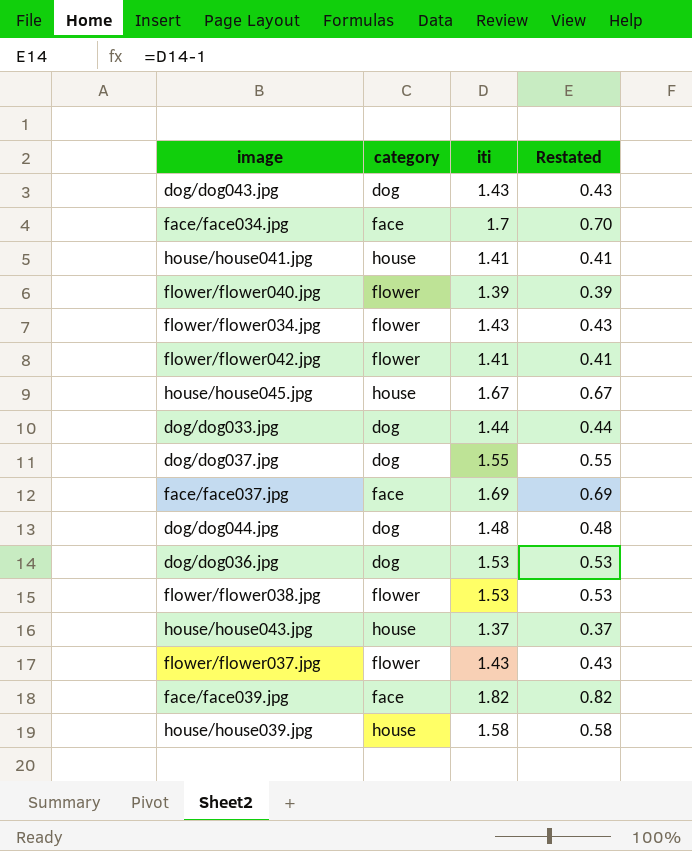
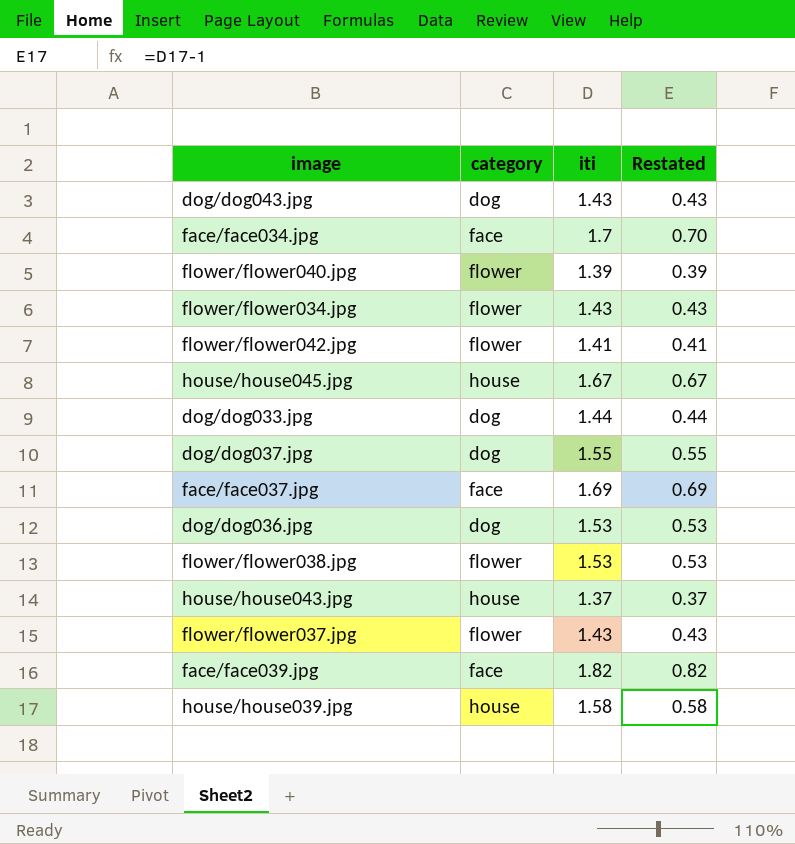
row house/house041.jpg: house | 1.41 | 0.41 -> none
row dog/dog044.jpg: dog | 1.48 | 0.48 -> none

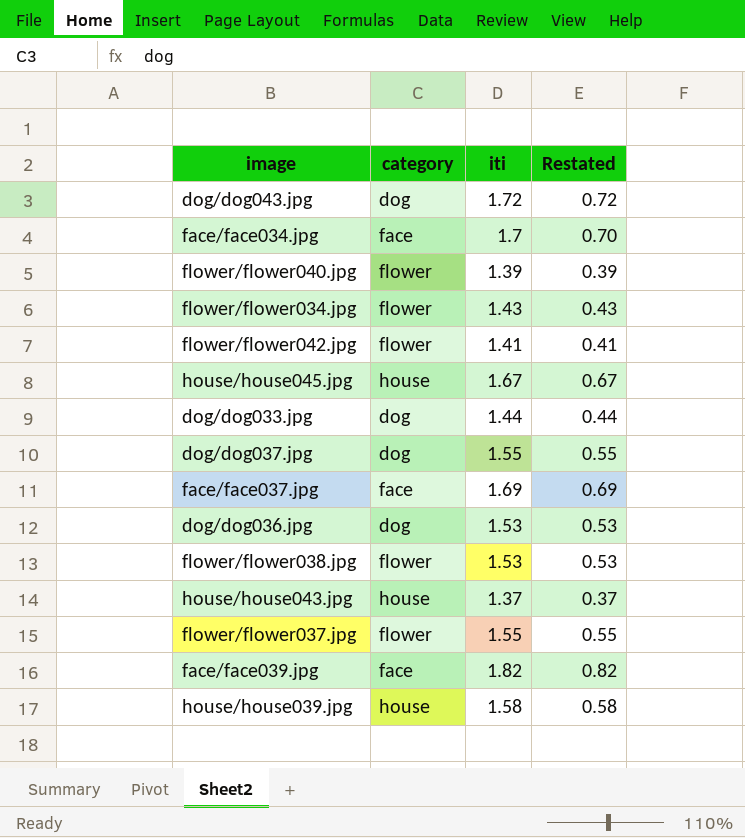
dog/dog043.jpg | iti: 1.43 -> 1.72
dog/dog043.jpg | Restated: 0.43 -> 0.72
flower/flower037.jpg | iti: 1.43 -> 1.55
flower/flower037.jpg | Restated: 0.43 -> 0.55

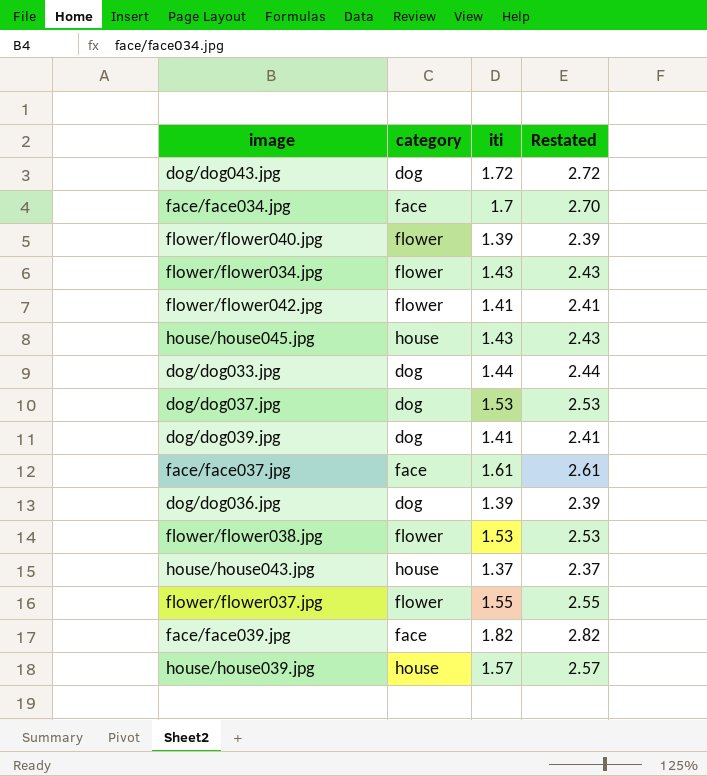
column Restated | formula: [iti] - 1 -> [iti] + 1
house/house045.jpg | iti: 1.67 -> 1.43
dog/dog037.jpg | iti: 1.55 -> 1.53
row dog/dog039.jpg: none -> dog | 1.41 | 2.41
face/face037.jpg | iti: 1.69 -> 1.61
dog/dog036.jpg | iti: 1.53 -> 1.39
house/house039.jpg | iti: 1.58 -> 1.57

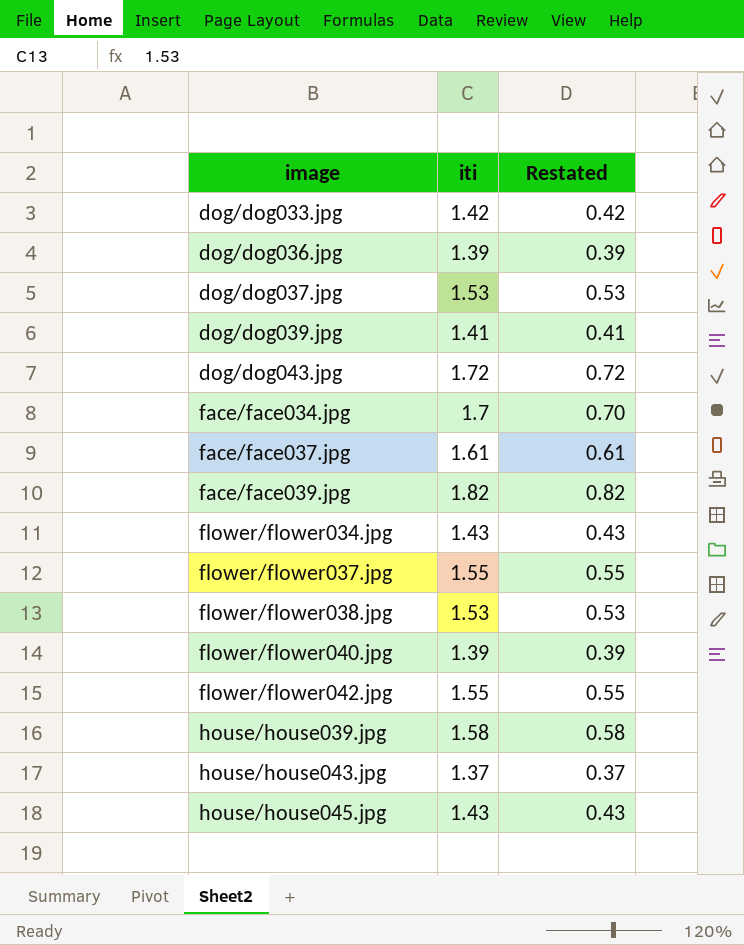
row order: none -> image ascending
column category | position: 2 -> none
column Restated | formula: [iti] + 1 -> [iti] - 1
dog/dog033.jpg | iti: 1.44 -> 1.42
flower/flower042.jpg | iti: 1.41 -> 1.55
house/house039.jpg | iti: 1.57 -> 1.58

